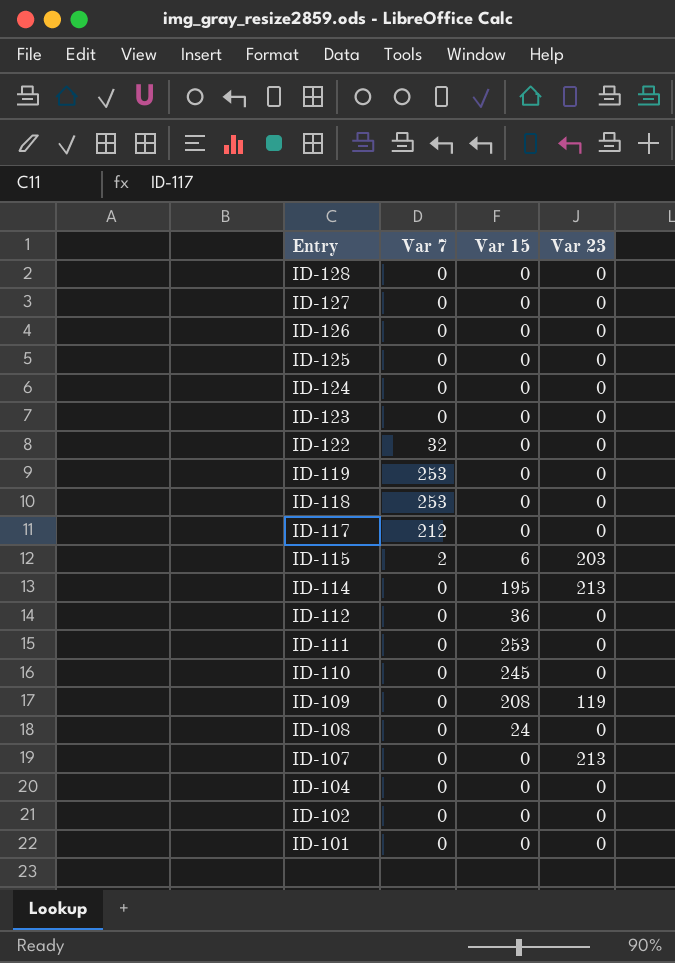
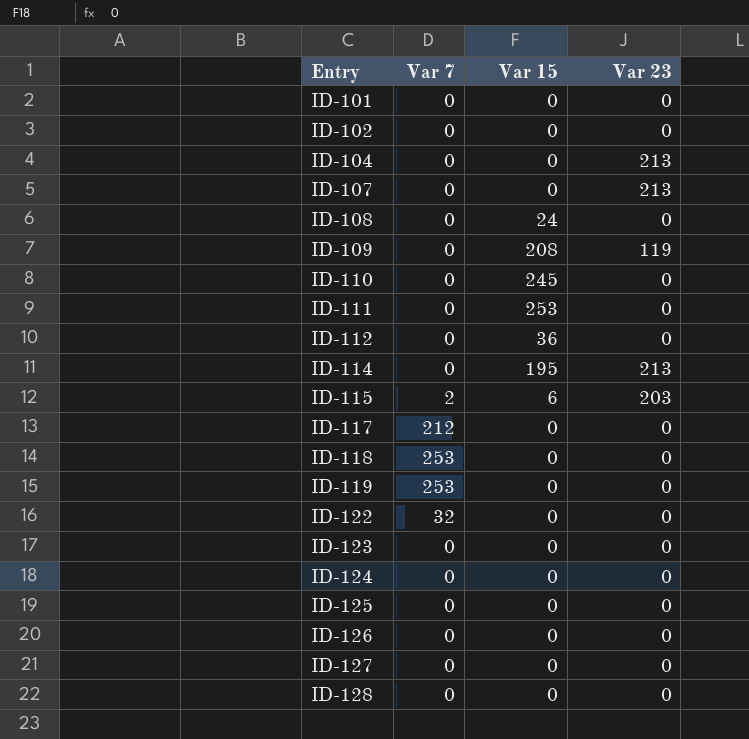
row order: Entry descending -> Entry ascending
ID-104 | Var 23: 0 -> 213

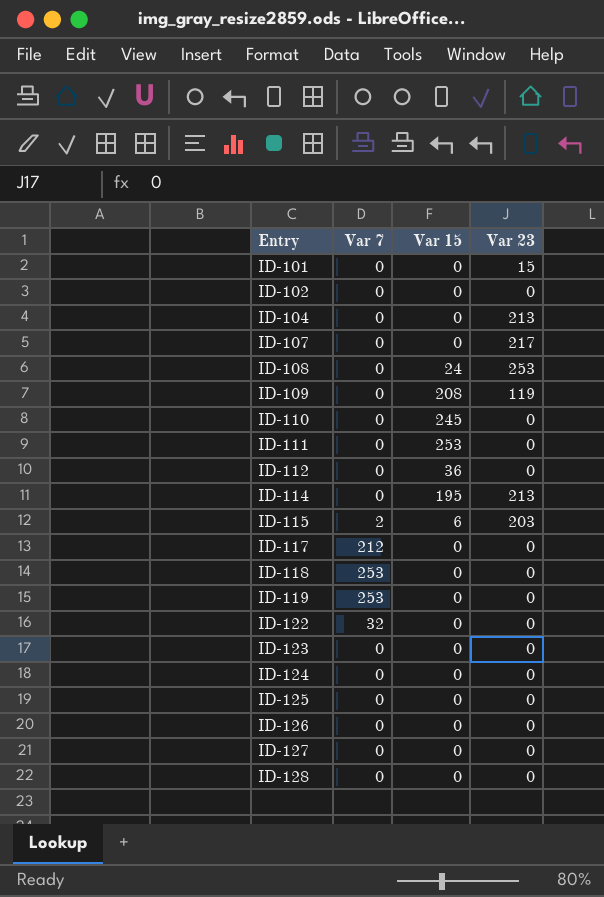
ID-101 | Var 23: 0 -> 15
ID-107 | Var 23: 213 -> 217
ID-108 | Var 23: 0 -> 253

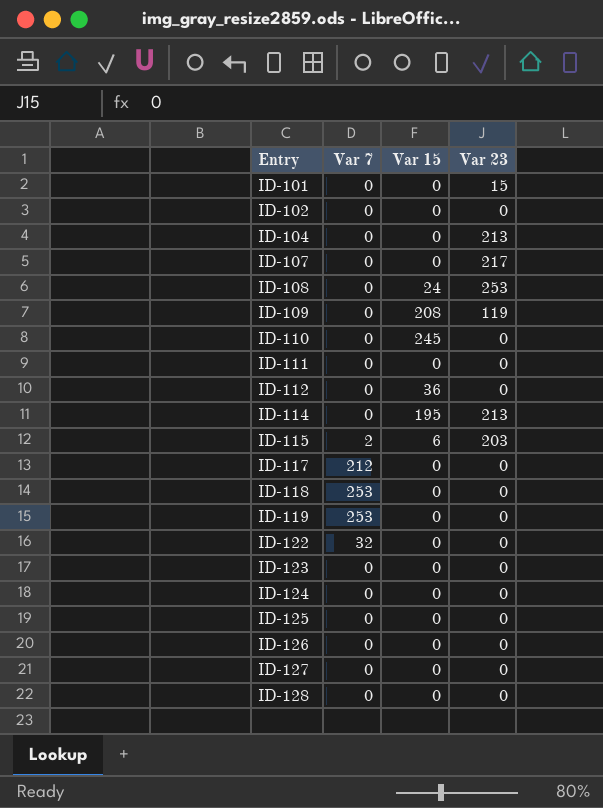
ID-111 | Var 15: 253 -> 0

